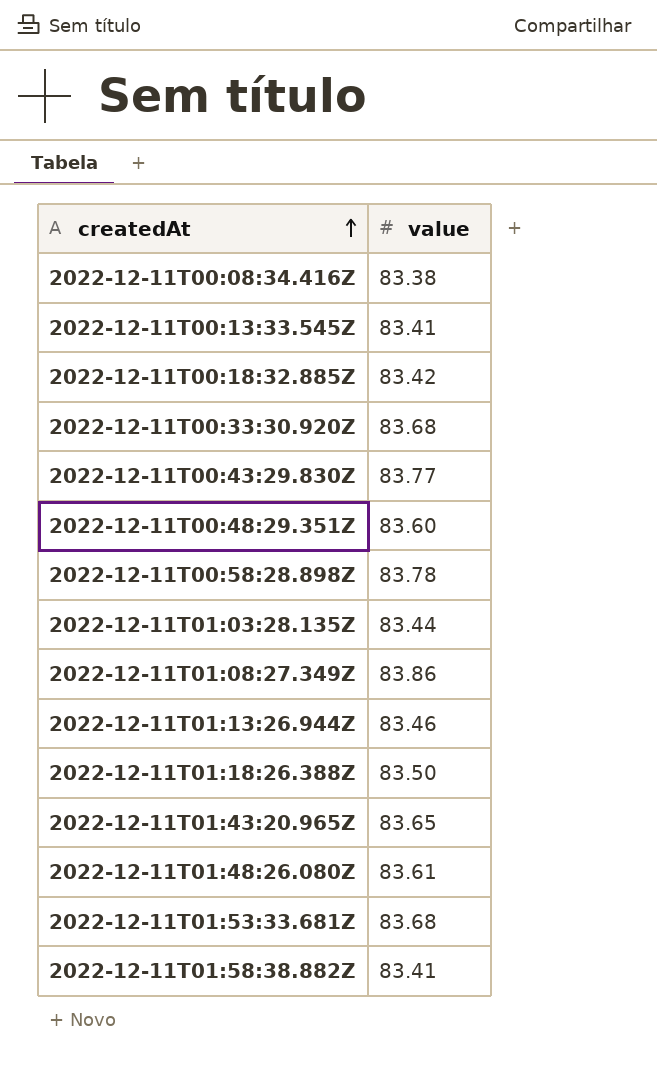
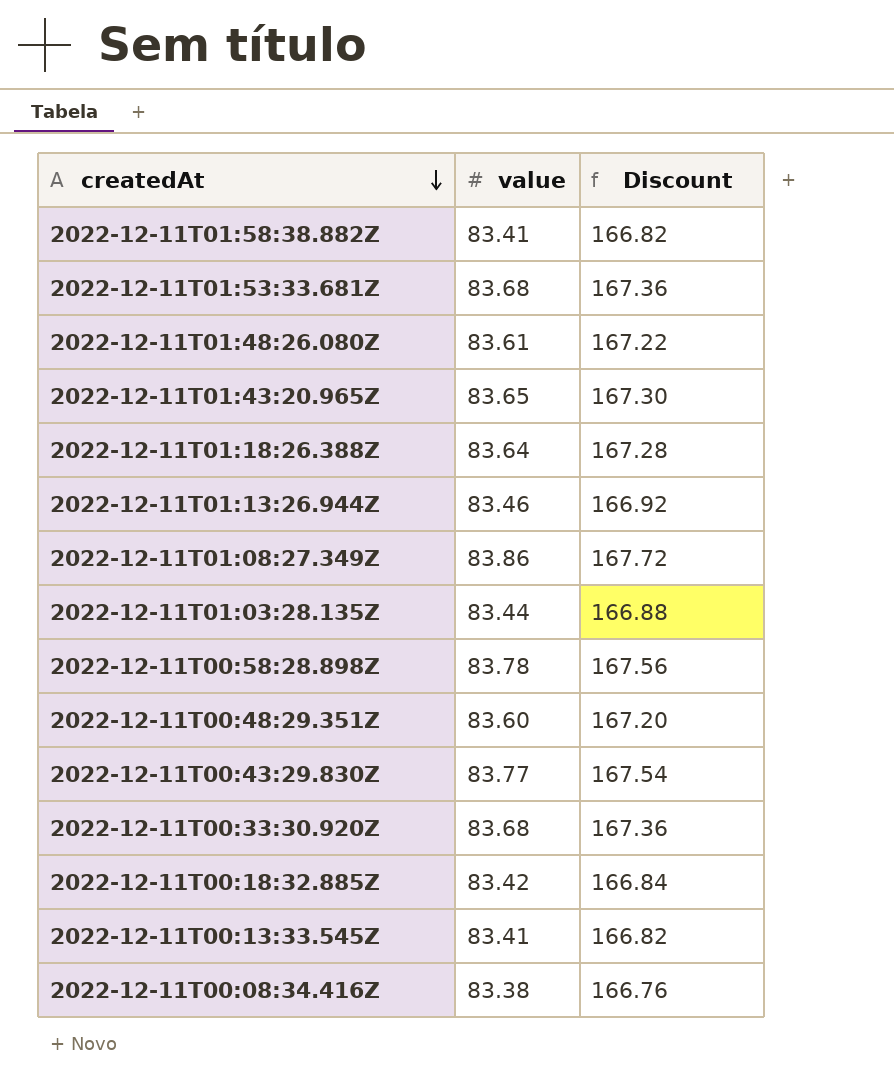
row order: createdAt ascending -> createdAt descending
column Discount | formula: none -> [value] * 2
2022-12-11T01:18:26.388Z | value: 83.50 -> 83.64

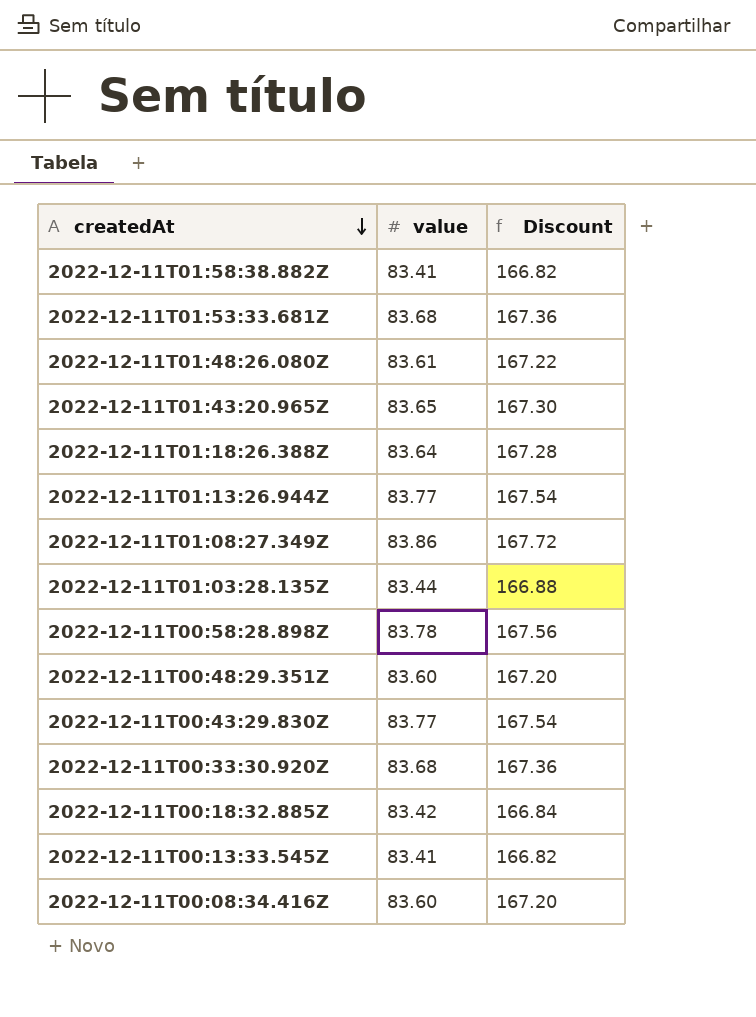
2022-12-11T01:13:26.944Z | value: 83.46 -> 83.77
2022-12-11T01:13:26.944Z | Discount: 166.92 -> 167.54
2022-12-11T00:08:34.416Z | value: 83.38 -> 83.60
2022-12-11T00:08:34.416Z | Discount: 166.76 -> 167.20

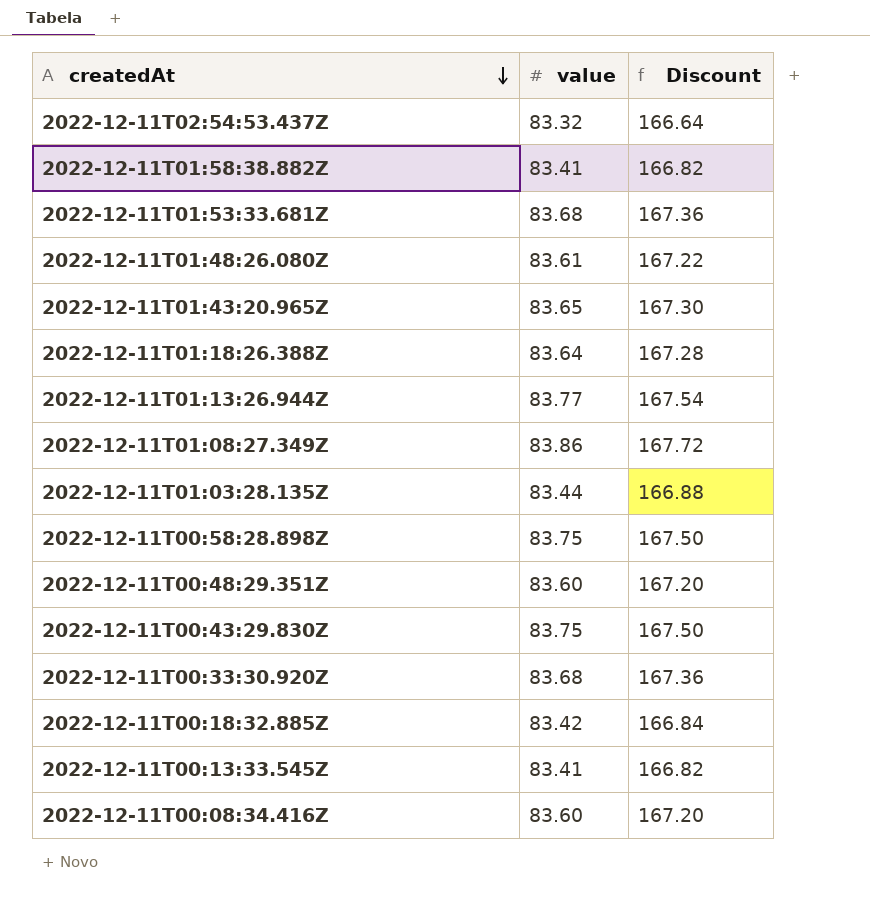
row 2022-12-11T02:54:53.437Z: none -> 83.32 | 166.64
2022-12-11T00:58:28.898Z | value: 83.78 -> 83.75
2022-12-11T00:58:28.898Z | Discount: 167.56 -> 167.50
2022-12-11T00:43:29.830Z | value: 83.77 -> 83.75
2022-12-11T00:43:29.830Z | Discount: 167.54 -> 167.50

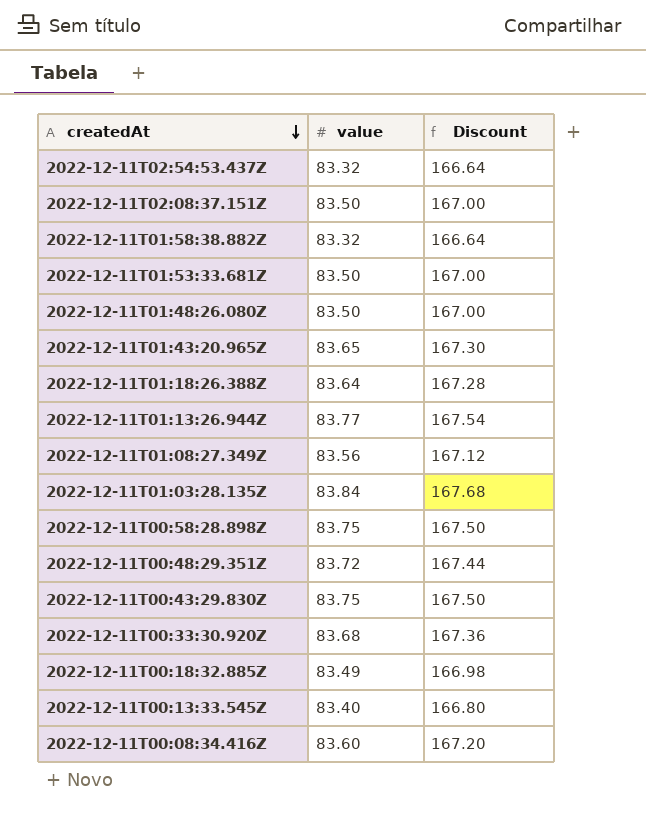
row 2022-12-11T02:08:37.151Z: none -> 83.50 | 167.00
2022-12-11T01:58:38.882Z | value: 83.41 -> 83.32
2022-12-11T01:58:38.882Z | Discount: 166.82 -> 166.64
2022-12-11T01:53:33.681Z | value: 83.68 -> 83.50
2022-12-11T01:53:33.681Z | Discount: 167.36 -> 167.00
2022-12-11T01:48:26.080Z | value: 83.61 -> 83.50
2022-12-11T01:48:26.080Z | Discount: 167.22 -> 167.00
2022-12-11T01:08:27.349Z | value: 83.86 -> 83.56
2022-12-11T01:08:27.349Z | Discount: 167.72 -> 167.12
2022-12-11T01:03:28.135Z | value: 83.44 -> 83.84
2022-12-11T01:03:28.135Z | Discount: 166.88 -> 167.68
2022-12-11T00:48:29.351Z | value: 83.60 -> 83.72
2022-12-11T00:48:29.351Z | Discount: 167.20 -> 167.44
2022-12-11T00:18:32.885Z | value: 83.42 -> 83.49
2022-12-11T00:18:32.885Z | Discount: 166.84 -> 166.98
2022-12-11T00:13:33.545Z | value: 83.41 -> 83.40
2022-12-11T00:13:33.545Z | Discount: 166.82 -> 166.80

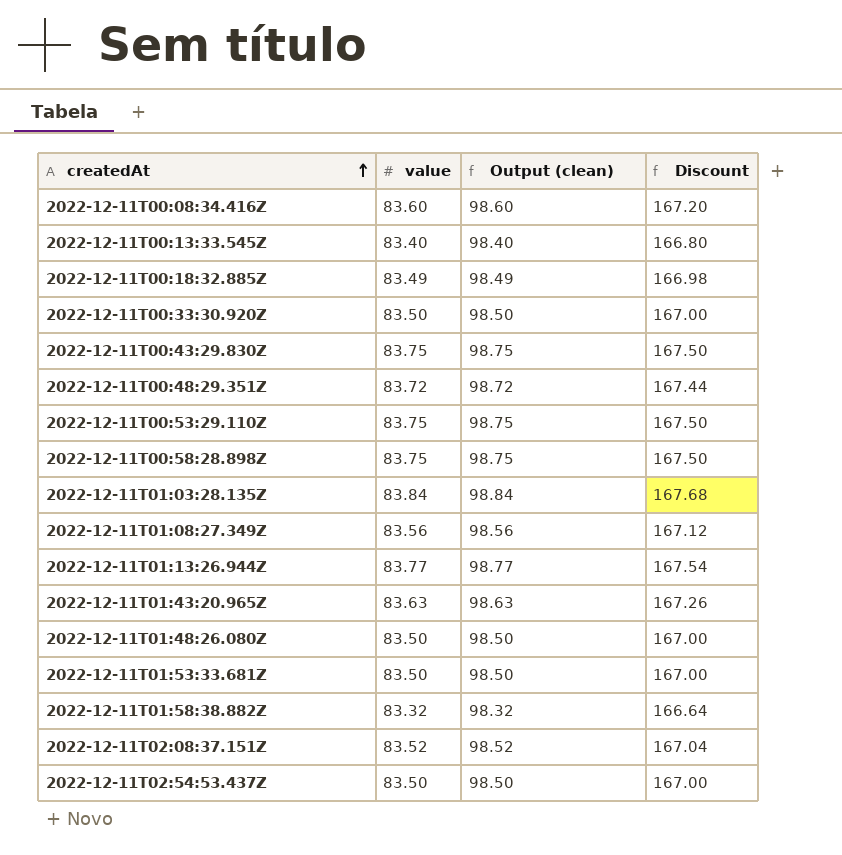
row order: createdAt descending -> createdAt ascending
column Output (clean) | formula: none -> [value] + 15
row 2022-12-11T01:18:26.388Z: 83.64 | 167.28 -> none
2022-12-11T00:33:30.920Z | value: 83.68 -> 83.50
2022-12-11T00:33:30.920Z | Discount: 167.36 -> 167.00
row 2022-12-11T00:53:29.110Z: none -> 83.75 | 98.75 | 167.50
2022-12-11T01:43:20.965Z | value: 83.65 -> 83.63
2022-12-11T01:43:20.965Z | Discount: 167.30 -> 167.26
2022-12-11T02:08:37.151Z | value: 83.50 -> 83.52
2022-12-11T02:08:37.151Z | Discount: 167.00 -> 167.04
2022-12-11T02:54:53.437Z | value: 83.32 -> 83.50
2022-12-11T02:54:53.437Z | Discount: 166.64 -> 167.00

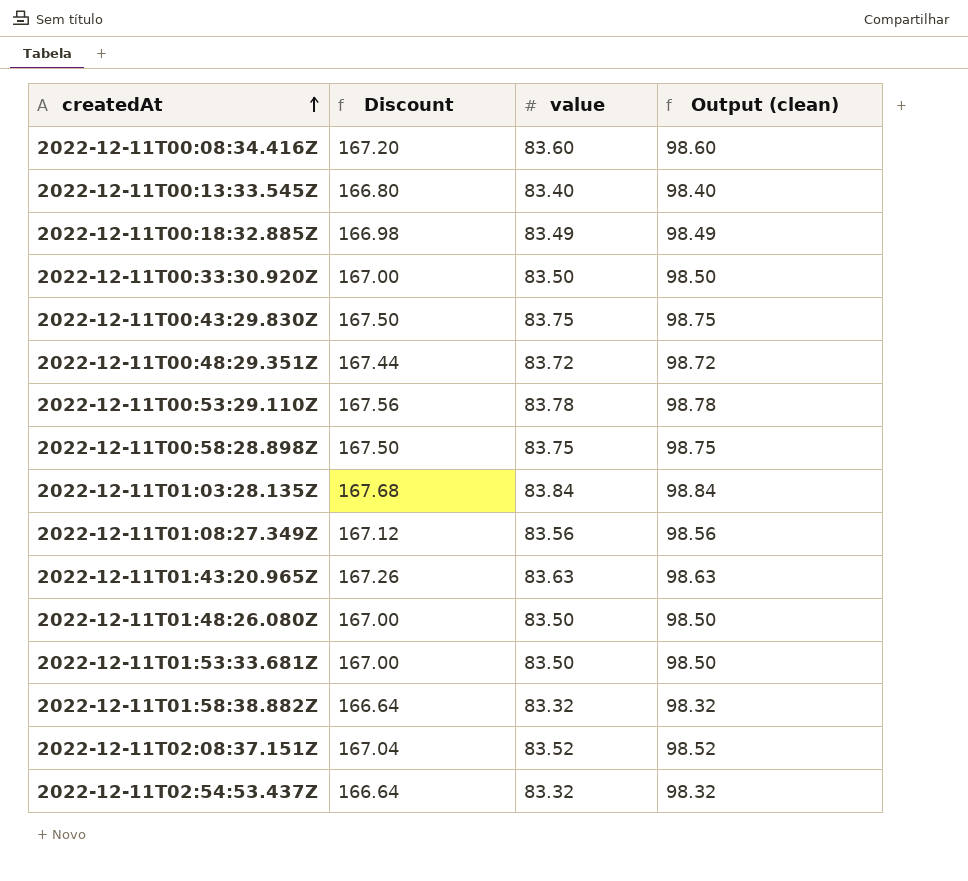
column Discount | position: 4 -> 2
row 2022-12-11T01:13:26.944Z: 83.77 | 98.77 | 167.54 -> none
2022-12-11T00:53:29.110Z | Discount: 167.50 -> 167.56
2022-12-11T00:53:29.110Z | value: 83.75 -> 83.78
2022-12-11T00:53:29.110Z | Output (clean): 98.75 -> 98.78
2022-12-11T02:54:53.437Z | Discount: 167.00 -> 166.64
2022-12-11T02:54:53.437Z | value: 83.50 -> 83.32
2022-12-11T02:54:53.437Z | Output (clean): 98.50 -> 98.32

